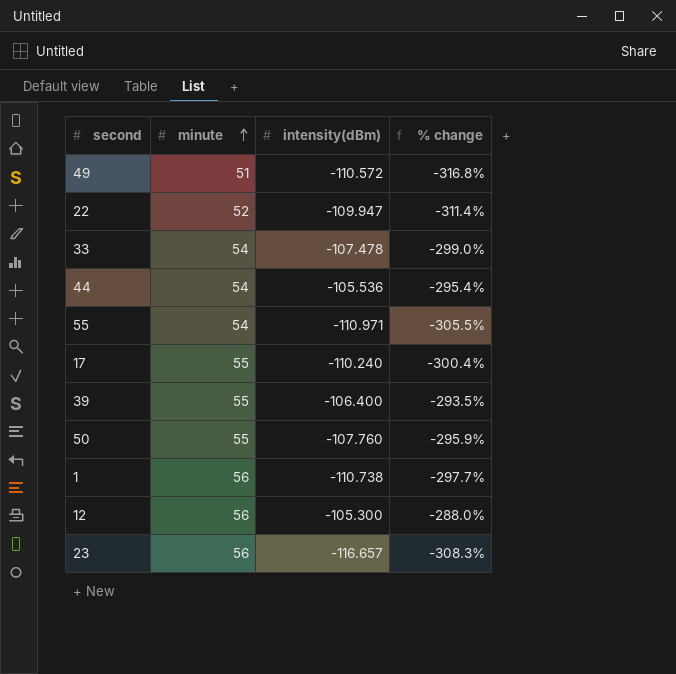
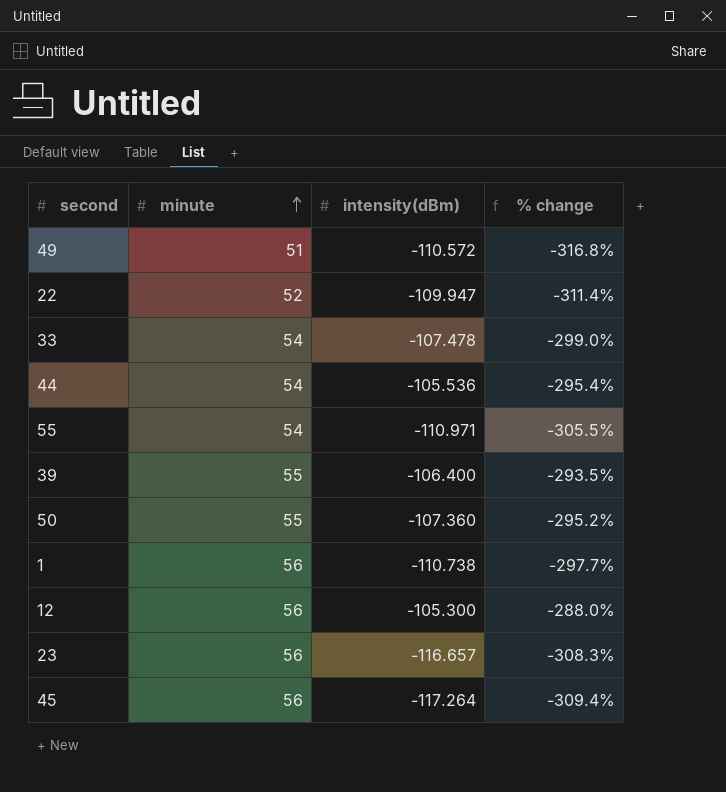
row 17: 55 | -110.240 | -300.4% -> none
50 | intensity(dBm): -107.760 -> -107.360
50 | % change: -295.9% -> -295.2%
row 45: none -> 56 | -117.264 | -309.4%

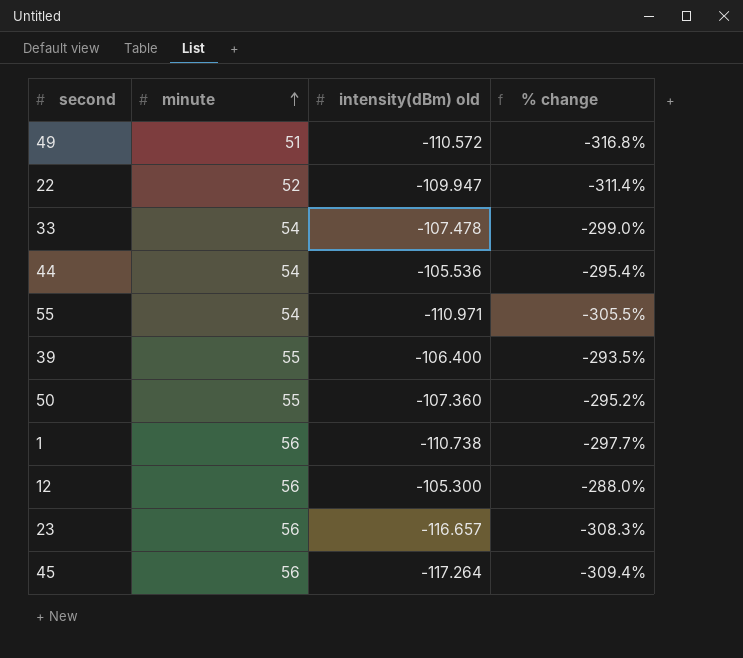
column name: intensity(dBm) -> intensity(dBm) old

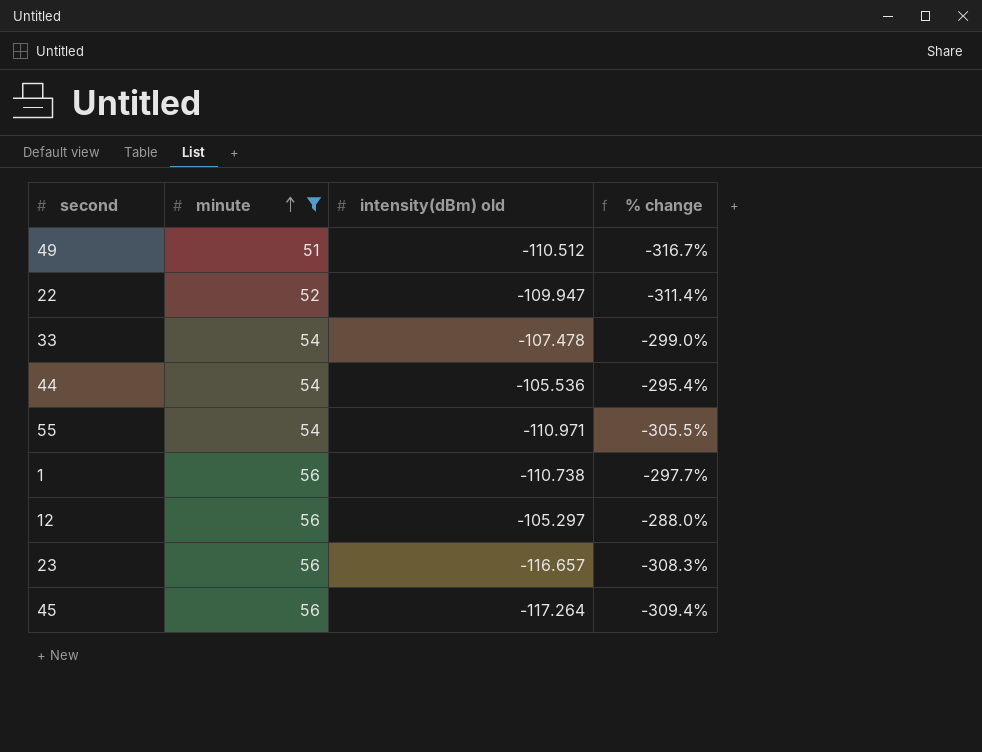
filter: none -> minute != 55
49 | intensity(dBm) old: -110.572 -> -110.512
49 | % change: -316.8% -> -316.7%
12 | intensity(dBm) old: -105.300 -> -105.297

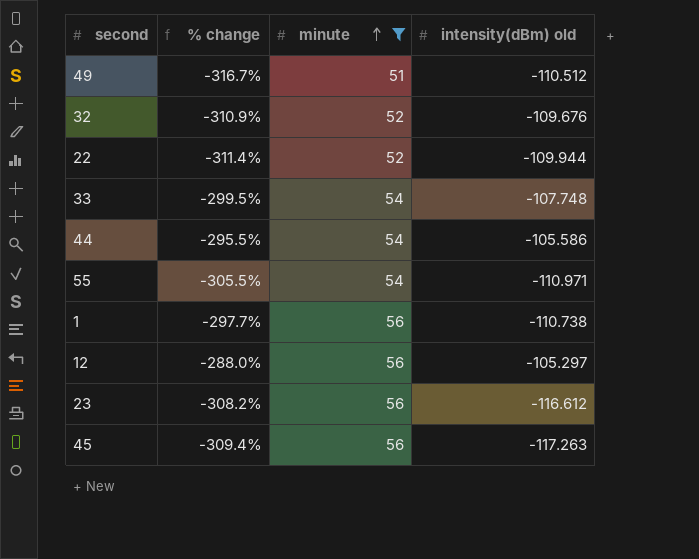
column % change | position: 4 -> 2
row 32: none -> -310.9% | 52 | -109.676
22 | intensity(dBm) old: -109.947 -> -109.944
33 | % change: -299.0% -> -299.5%
33 | intensity(dBm) old: -107.478 -> -107.748
44 | % change: -295.4% -> -295.5%
44 | intensity(dBm) old: -105.536 -> -105.586
23 | % change: -308.3% -> -308.2%
23 | intensity(dBm) old: -116.657 -> -116.612
45 | intensity(dBm) old: -117.264 -> -117.263

